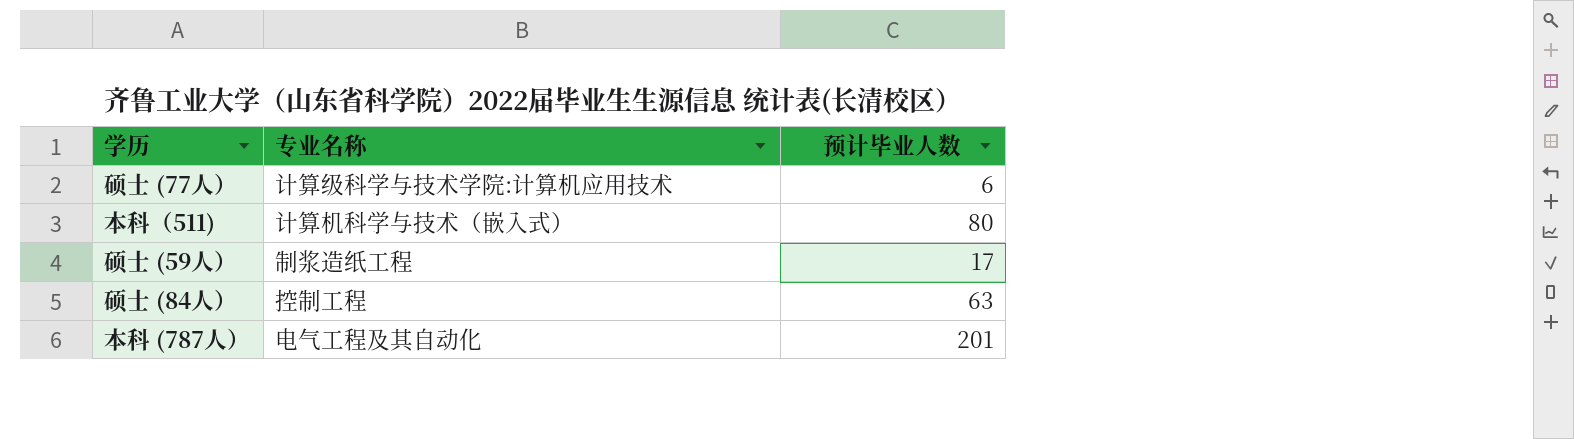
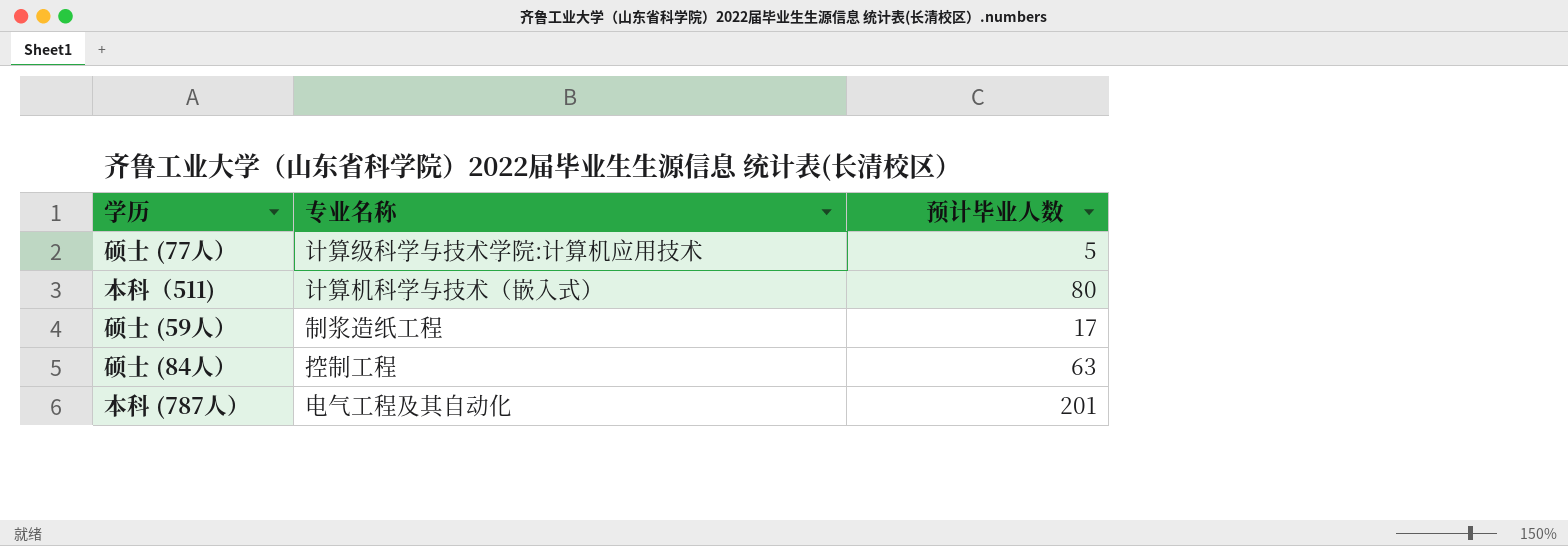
硕士 (77人） | 预计毕业人数: 6 -> 5

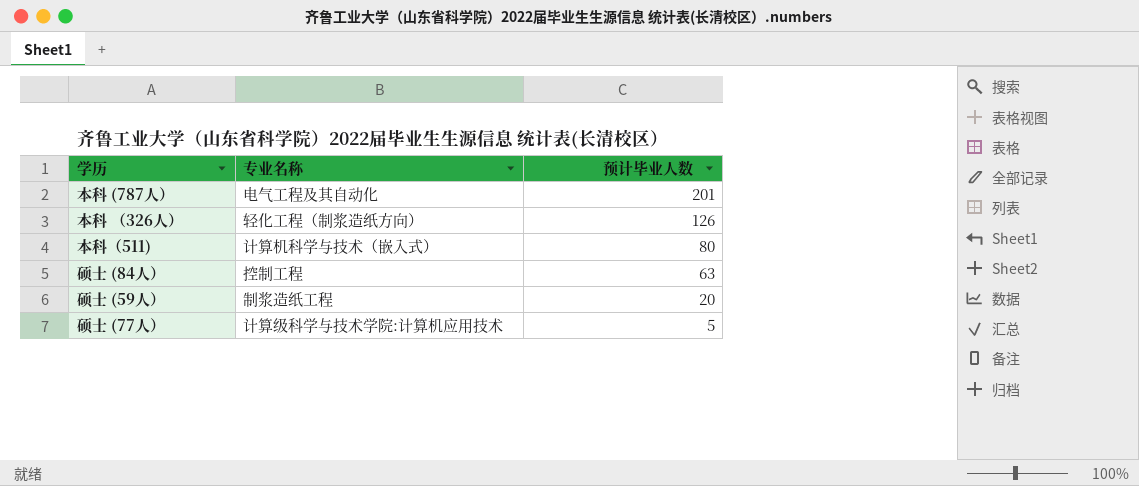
row order: none -> 预计毕业人数 descending
row 本科 （326人）: none -> 轻化工程（制浆造纸方向） | 126
硕士 (59人） | 预计毕业人数: 17 -> 20

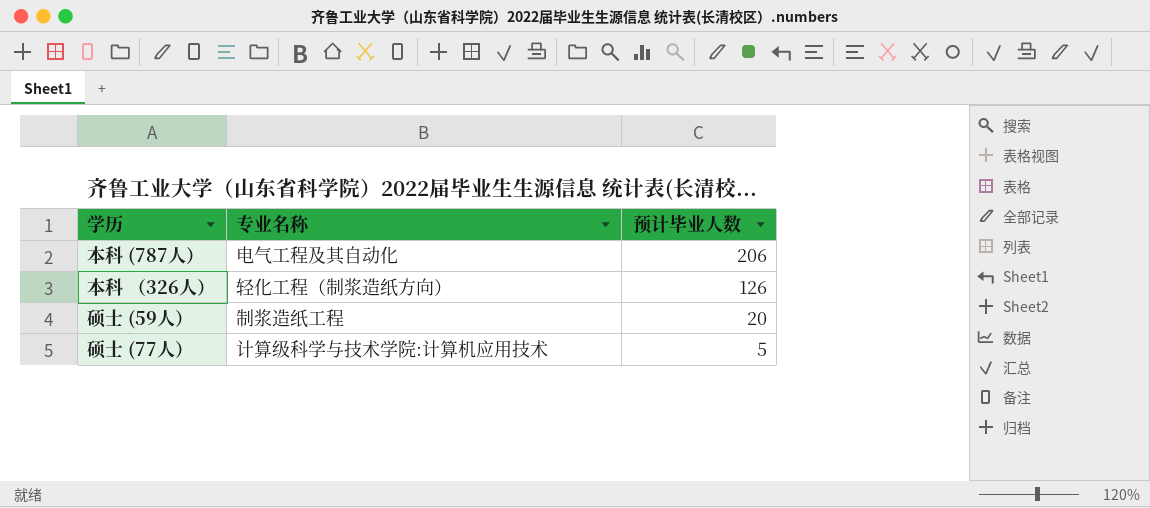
row 本科（511): 计算机科学与技术（嵌入式） | 80 -> none
row 硕士 (84人）: 控制工程 | 63 -> none
本科 (787人） | 预计毕业人数: 201 -> 206

